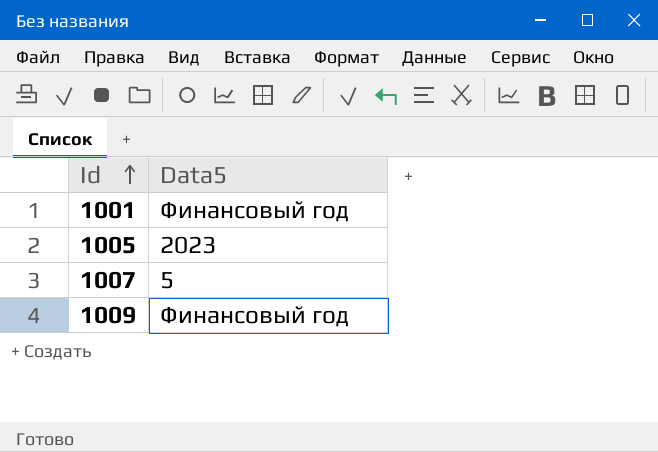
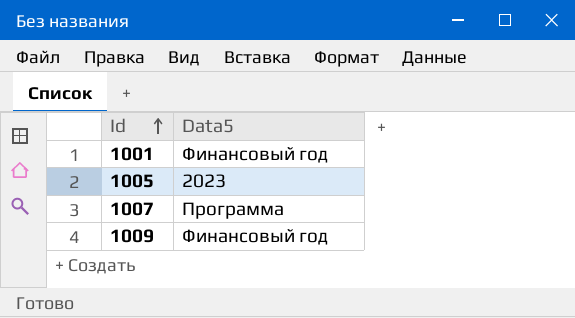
1007 | Data5: 5 -> Программа

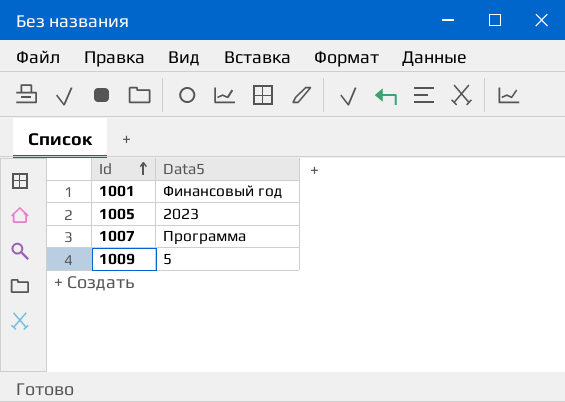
1009 | Data5: Финансовый год -> 5

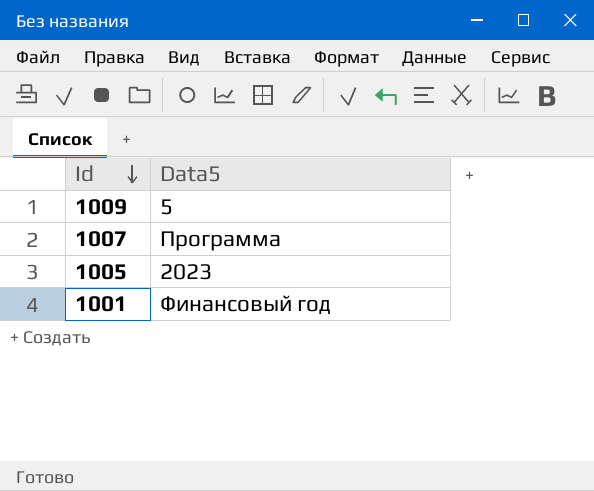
row order: Id ascending -> Id descending

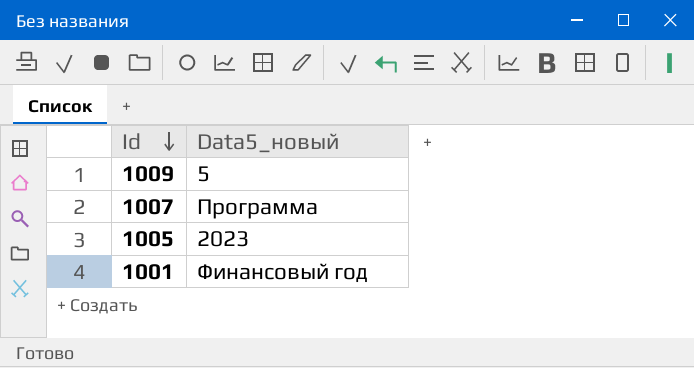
column name: Data5 -> Data5_новый

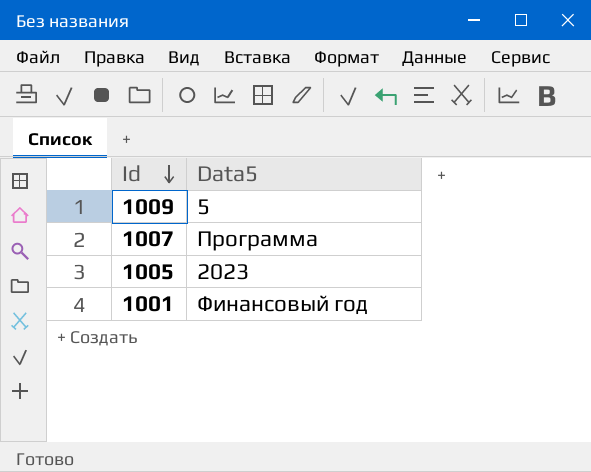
column name: Data5_новый -> Data5

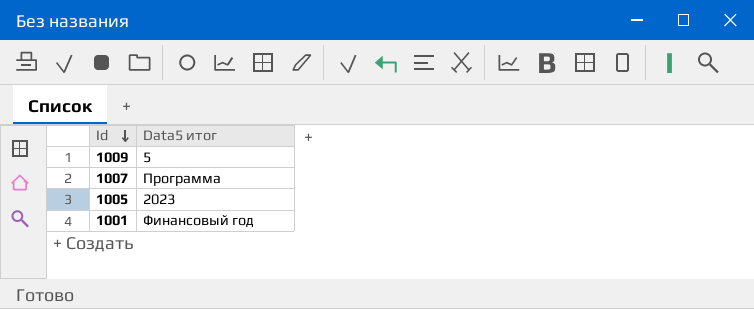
column name: Data5 -> Data5 итог

